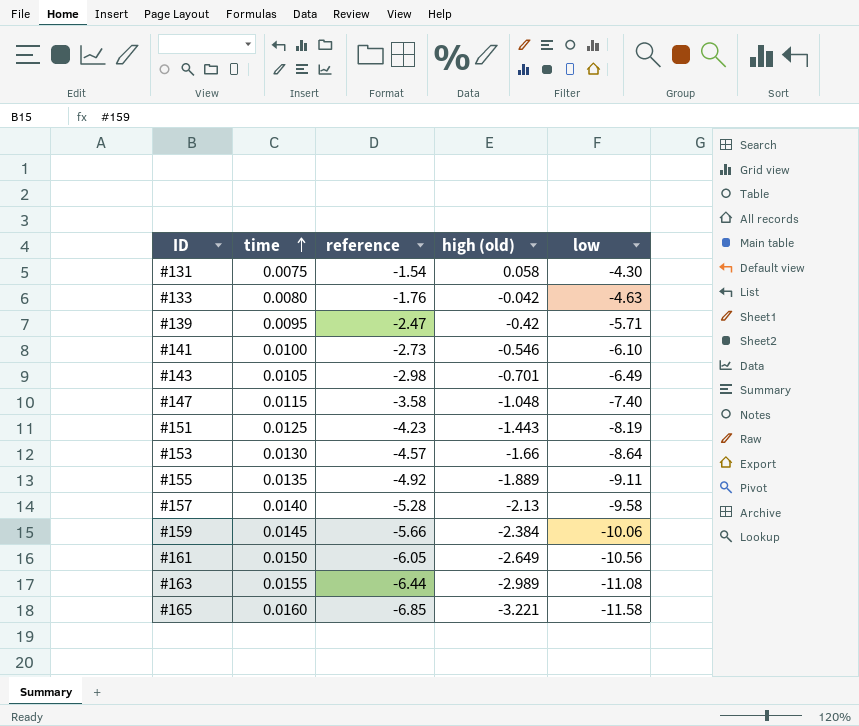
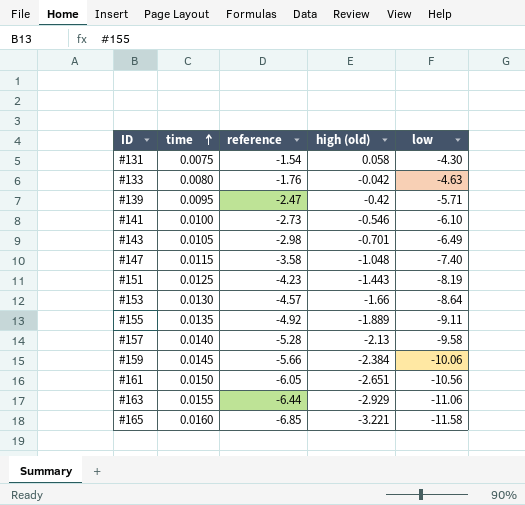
#161 | high (old): -2.649 -> -2.651
#163 | high (old): -2.989 -> -2.929
#163 | low: -11.08 -> -11.06

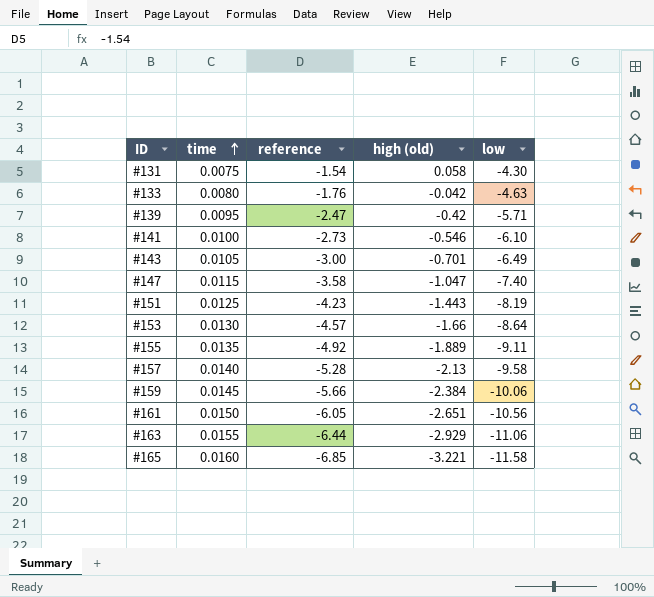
#143 | reference: -2.98 -> -3.00
#147 | high (old): -1.048 -> -1.047

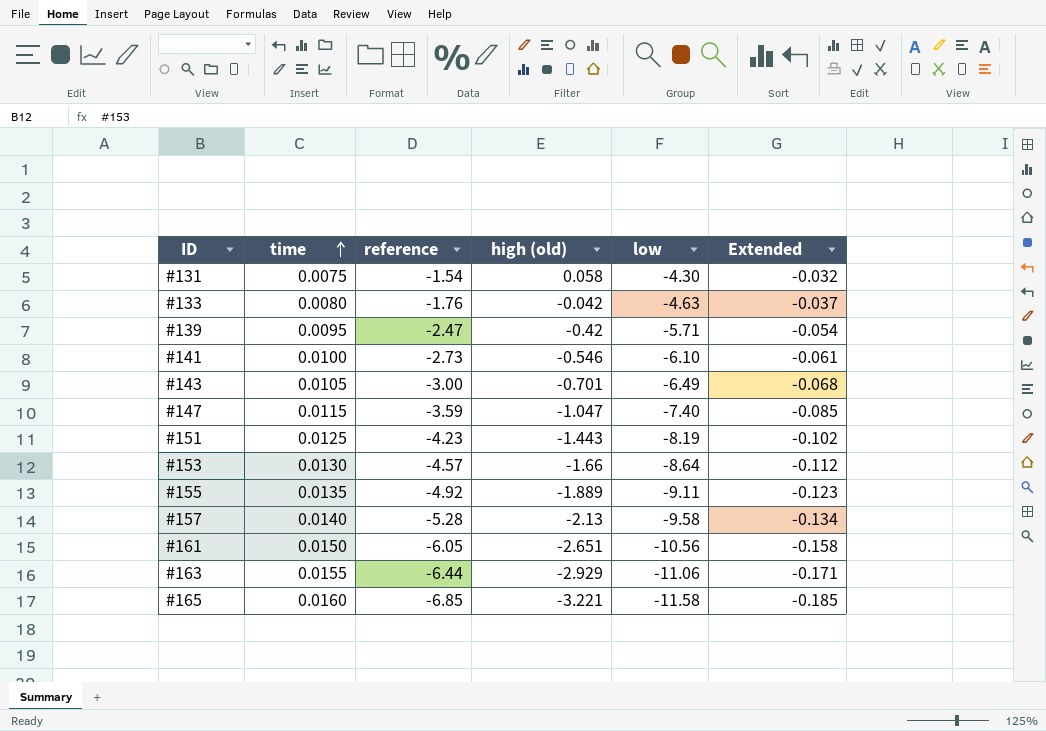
column Extended | formula: none -> [time] * [low]
row #159: 0.0145 | -5.66 | -2.384 | -10.06 -> none
#147 | reference: -3.58 -> -3.59

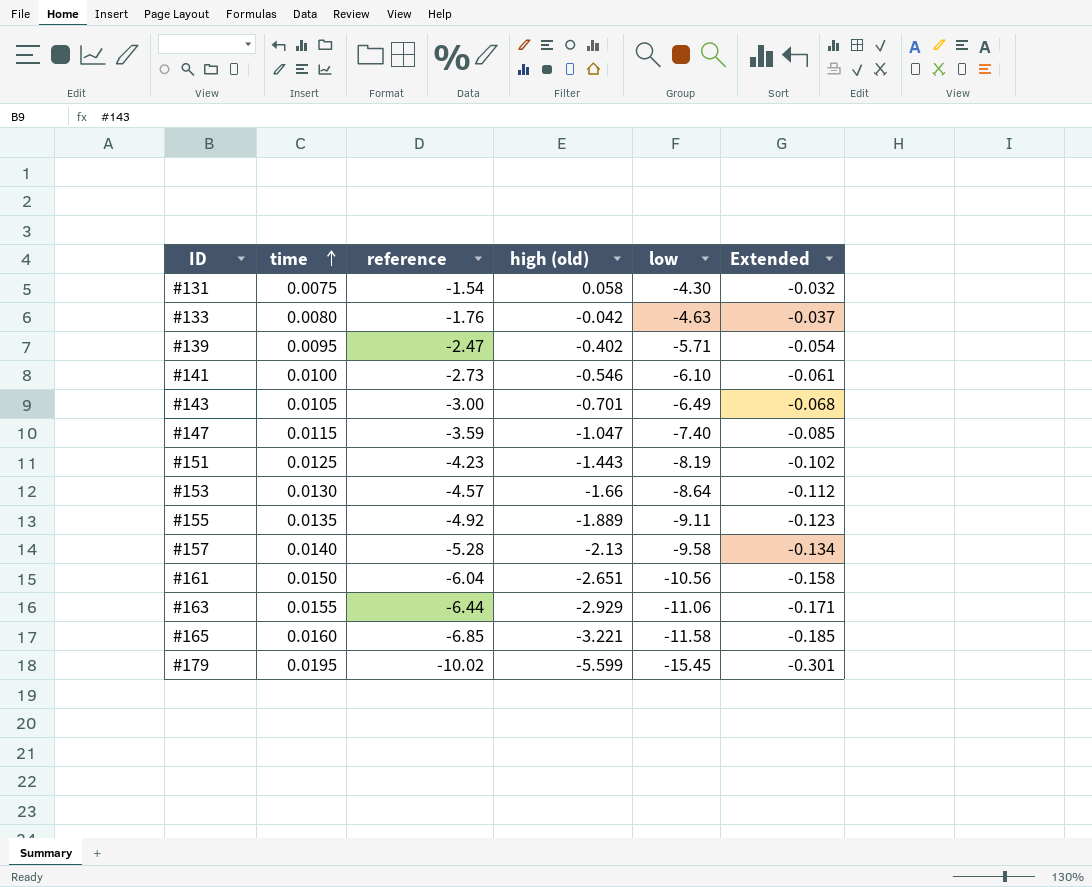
#139 | high (old): -0.42 -> -0.402
#161 | reference: -6.05 -> -6.04
row #179: none -> 0.0195 | -10.02 | -5.599 | -15.45 | -0.301

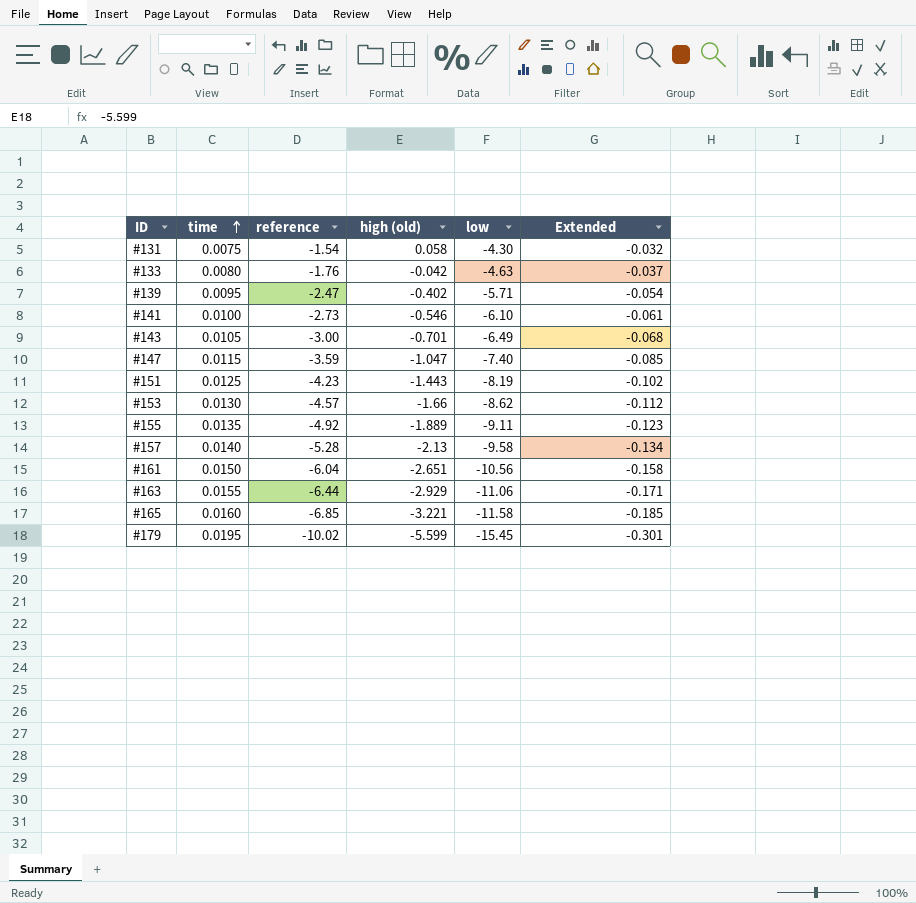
#153 | low: -8.64 -> -8.62

